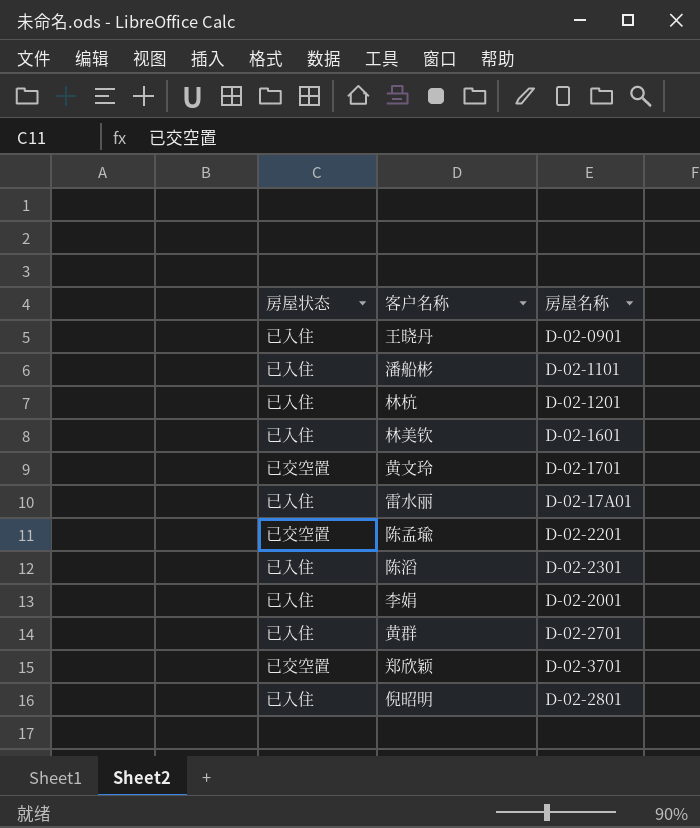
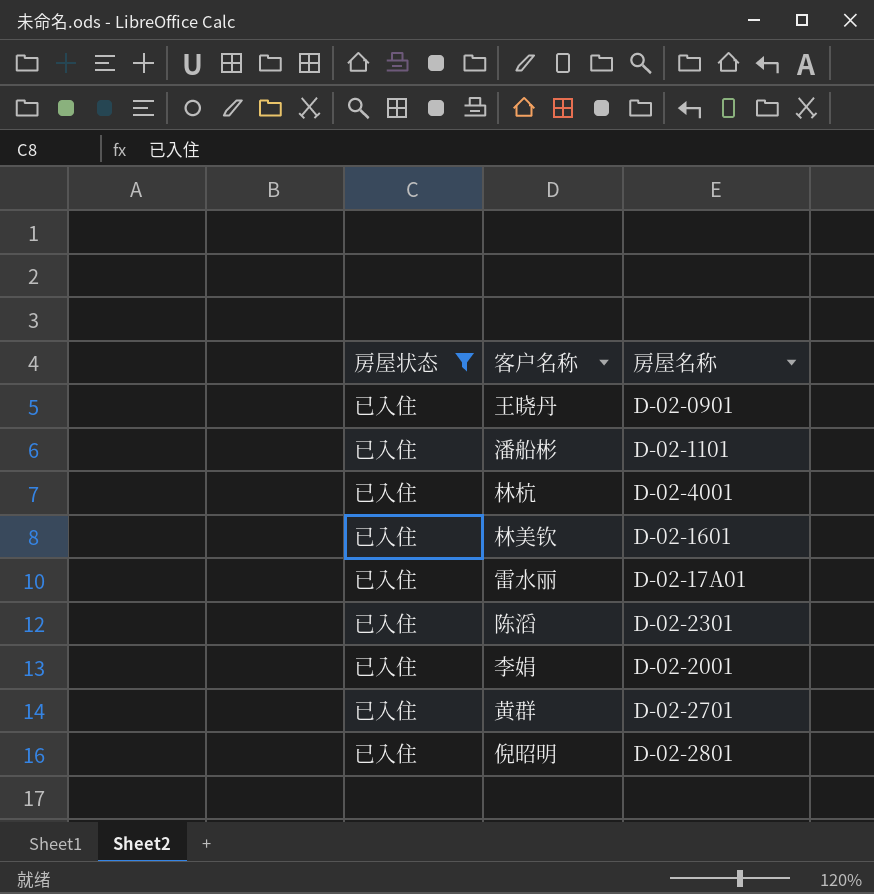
filter: none -> 房屋状态 = 已入住
林杭 | 房屋名称: D-02-1201 -> D-02-4001

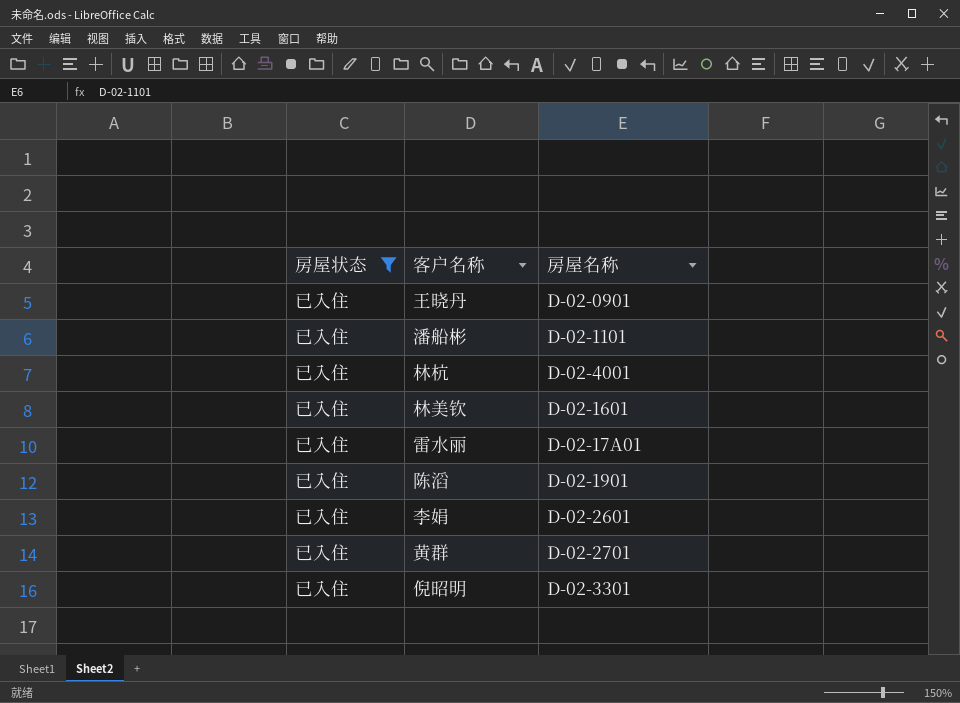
陈滔 | 房屋名称: D-02-2301 -> D-02-1901
李娟 | 房屋名称: D-02-2001 -> D-02-2601
倪昭明 | 房屋名称: D-02-2801 -> D-02-3301

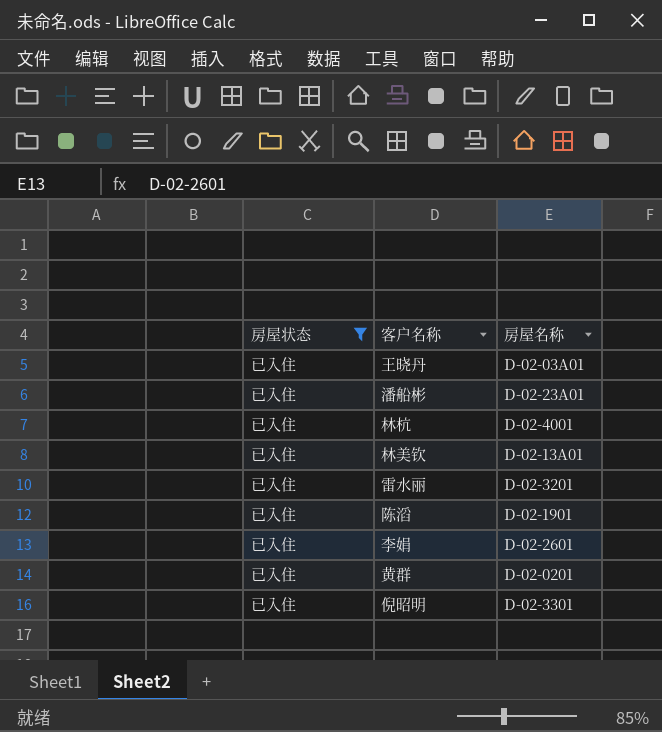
王晓丹 | 房屋名称: D-02-0901 -> D-02-03A01
潘船彬 | 房屋名称: D-02-1101 -> D-02-23A01
林美钦 | 房屋名称: D-02-1601 -> D-02-13A01
雷水丽 | 房屋名称: D-02-17A01 -> D-02-3201
黄群 | 房屋名称: D-02-2701 -> D-02-0201

